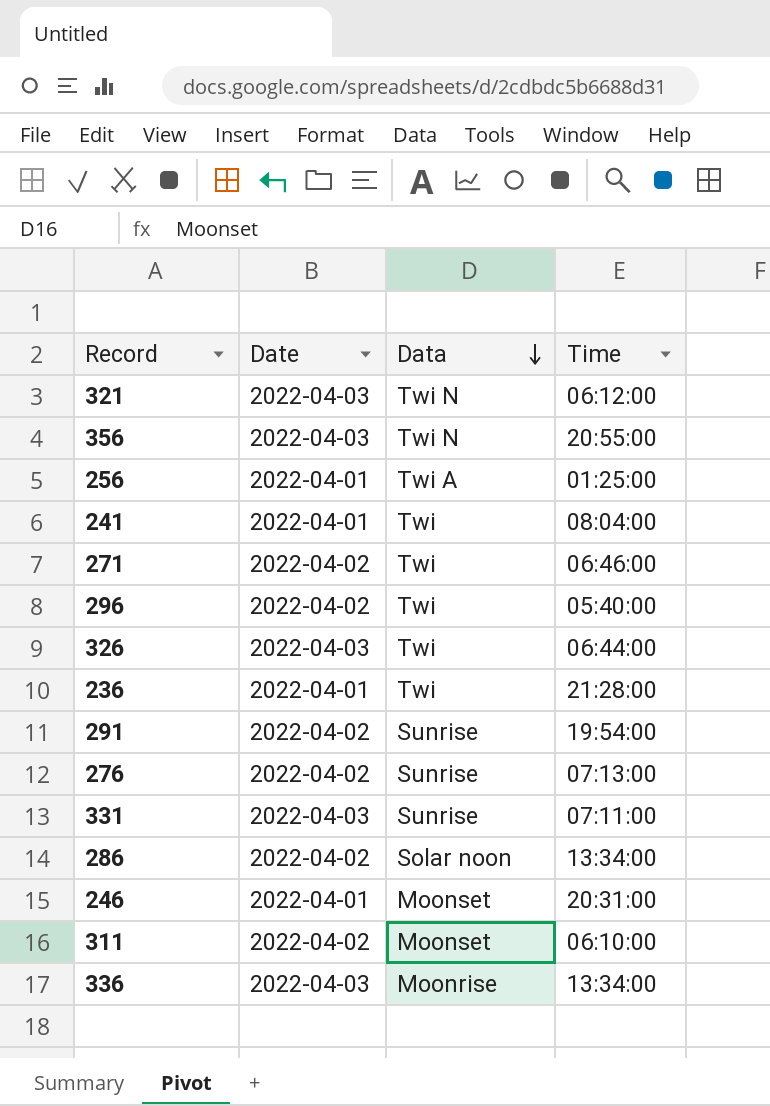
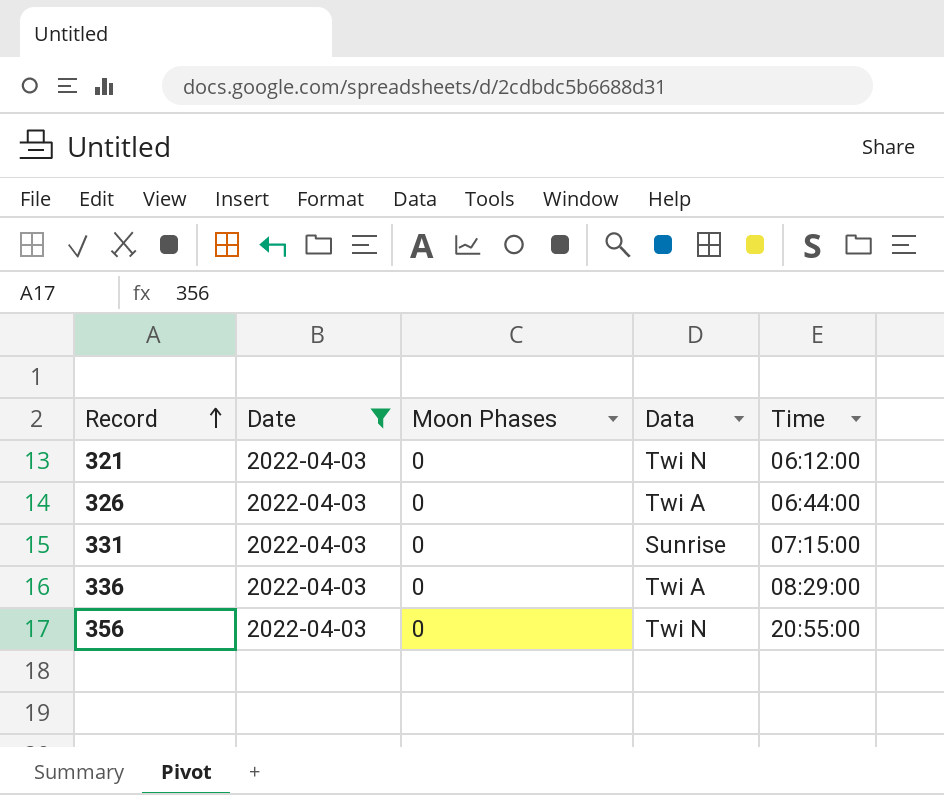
filter: none -> Date = 2022-04-03
row order: Data descending -> Record ascending
column Moon Phases | position: none -> 3
326 | Data: Twi -> Twi A
331 | Time: 07:11:00 -> 07:15:00
336 | Data: Moonrise -> Twi A
336 | Time: 13:34:00 -> 08:29:00

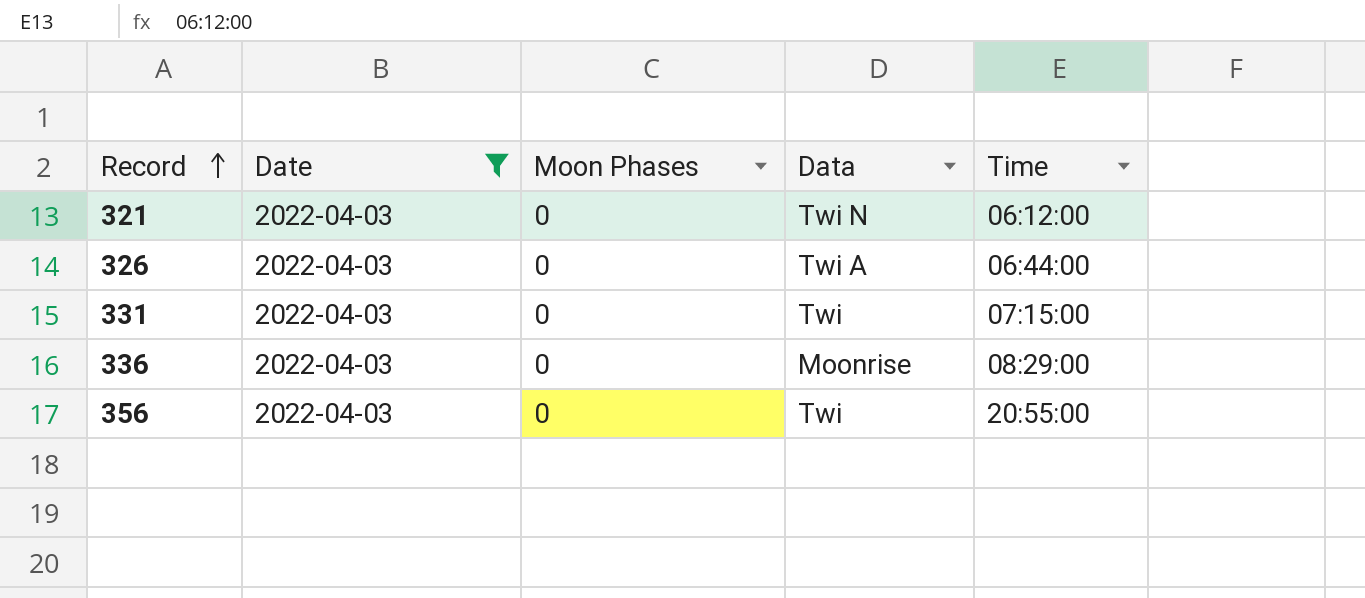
331 | Data: Sunrise -> Twi
336 | Data: Twi A -> Moonrise
356 | Data: Twi N -> Twi

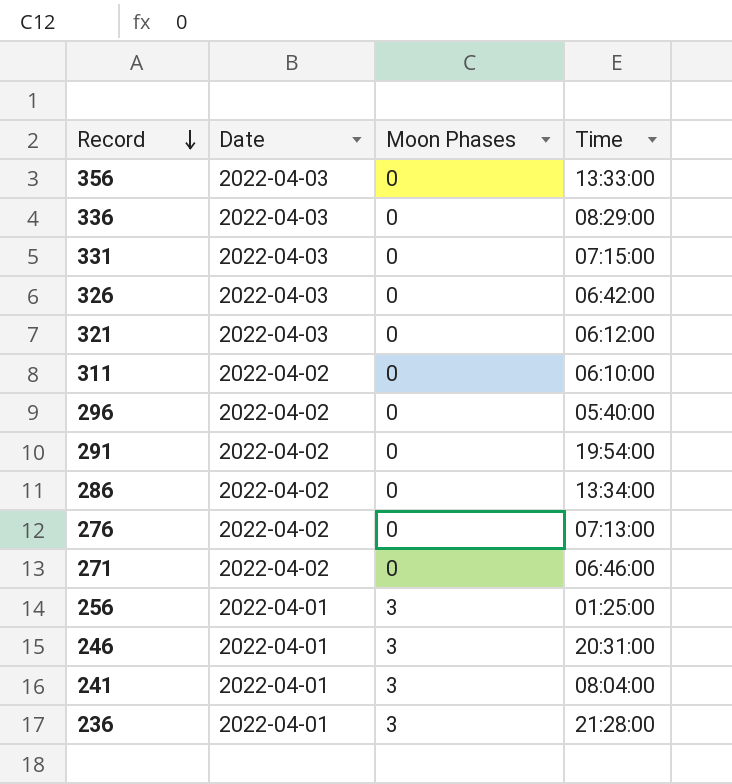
filter: Date = 2022-04-03 -> none
row order: Record ascending -> Record descending
column Data | position: 4 -> none
356 | Time: 20:55:00 -> 13:33:00
326 | Time: 06:44:00 -> 06:42:00

